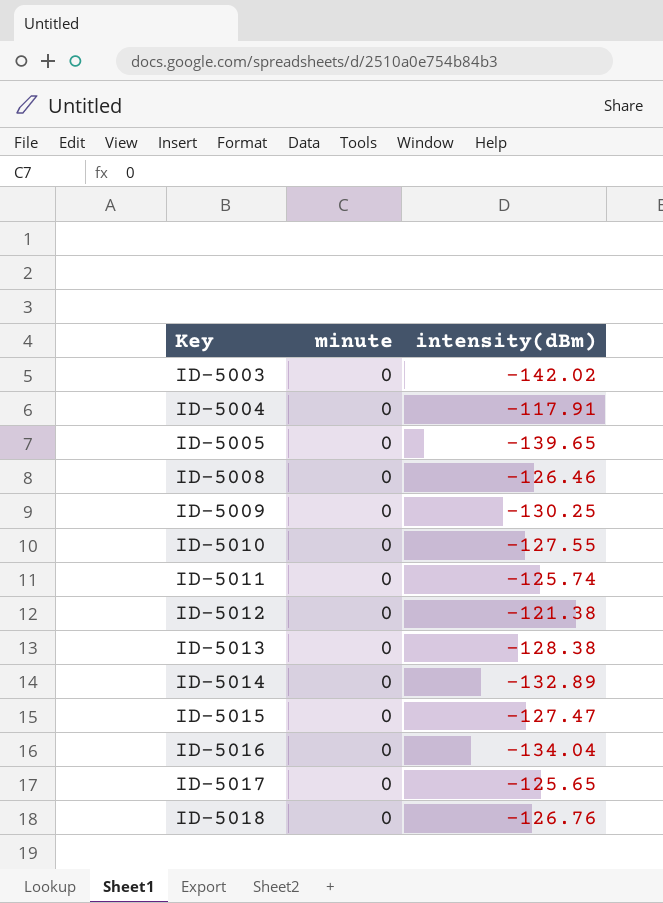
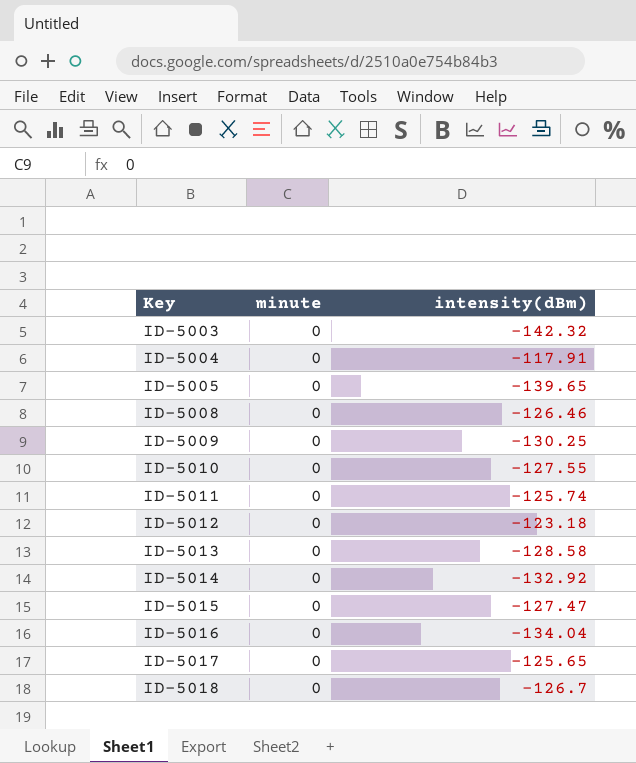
ID-5003 | intensity(dBm): -142.02 -> -142.32
ID-5012 | intensity(dBm): -121.38 -> -123.18
ID-5013 | intensity(dBm): -128.38 -> -128.58
ID-5014 | intensity(dBm): -132.89 -> -132.92
ID-5018 | intensity(dBm): -126.76 -> -126.7

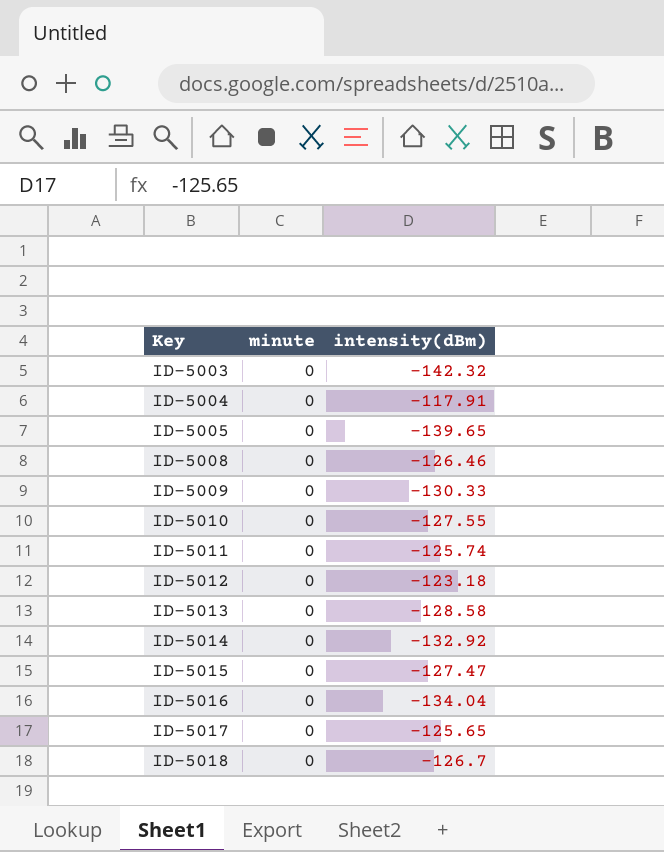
ID-5009 | intensity(dBm): -130.25 -> -130.33

